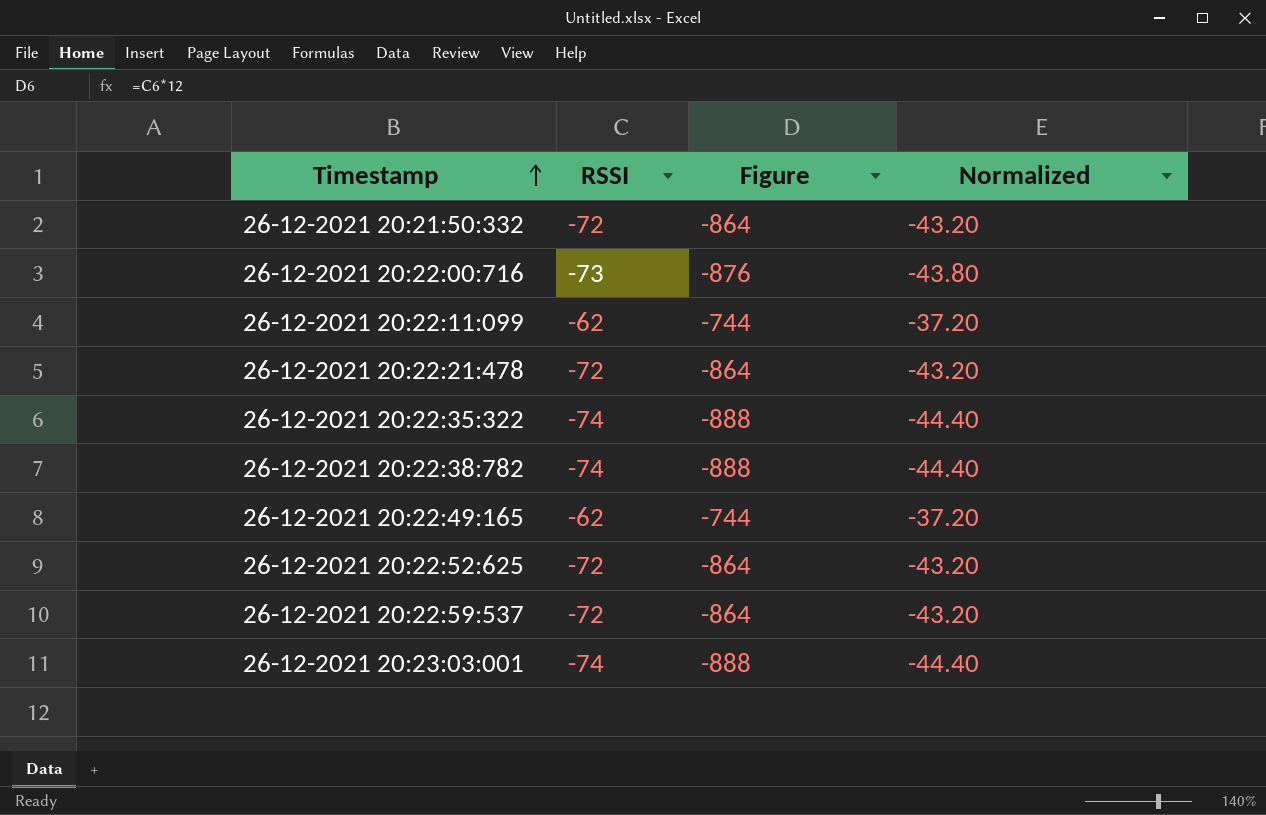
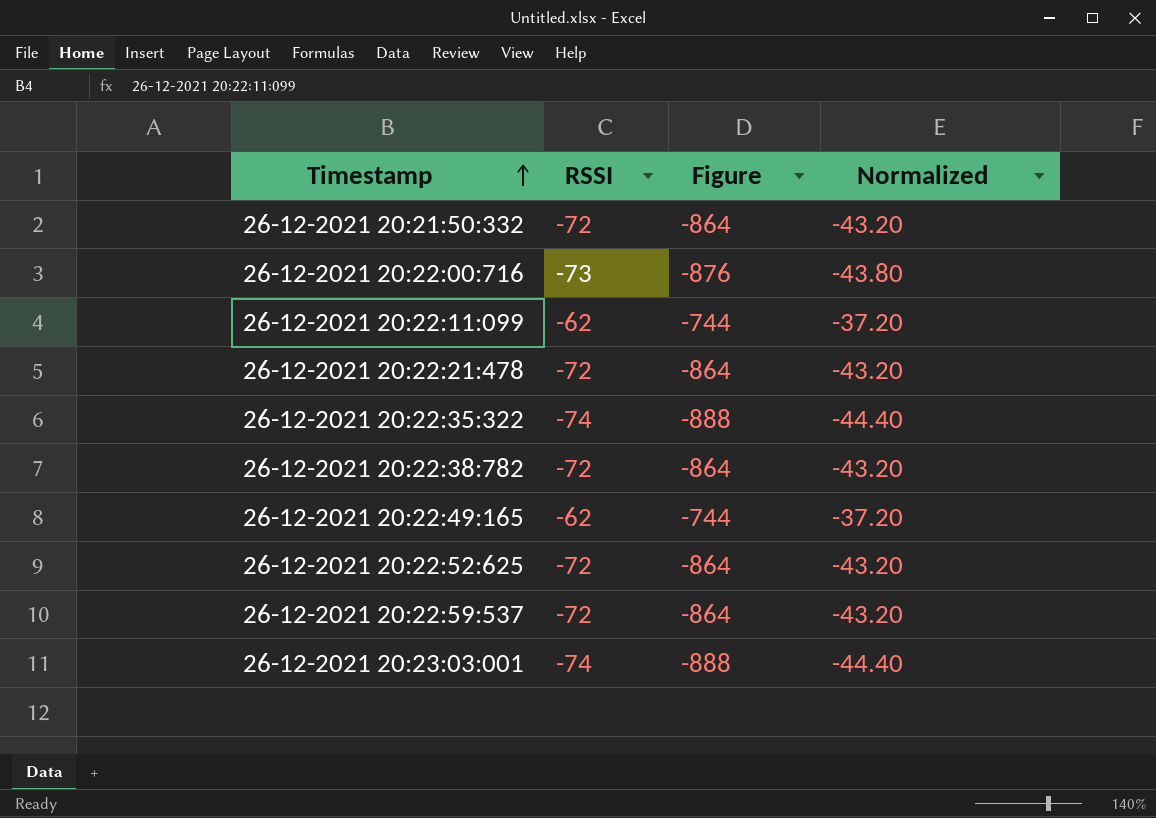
26-12-2021 20:22:38:782 | RSSI: -74 -> -72
26-12-2021 20:22:38:782 | Figure: -888 -> -864
26-12-2021 20:22:38:782 | Normalized: -44.40 -> -43.20

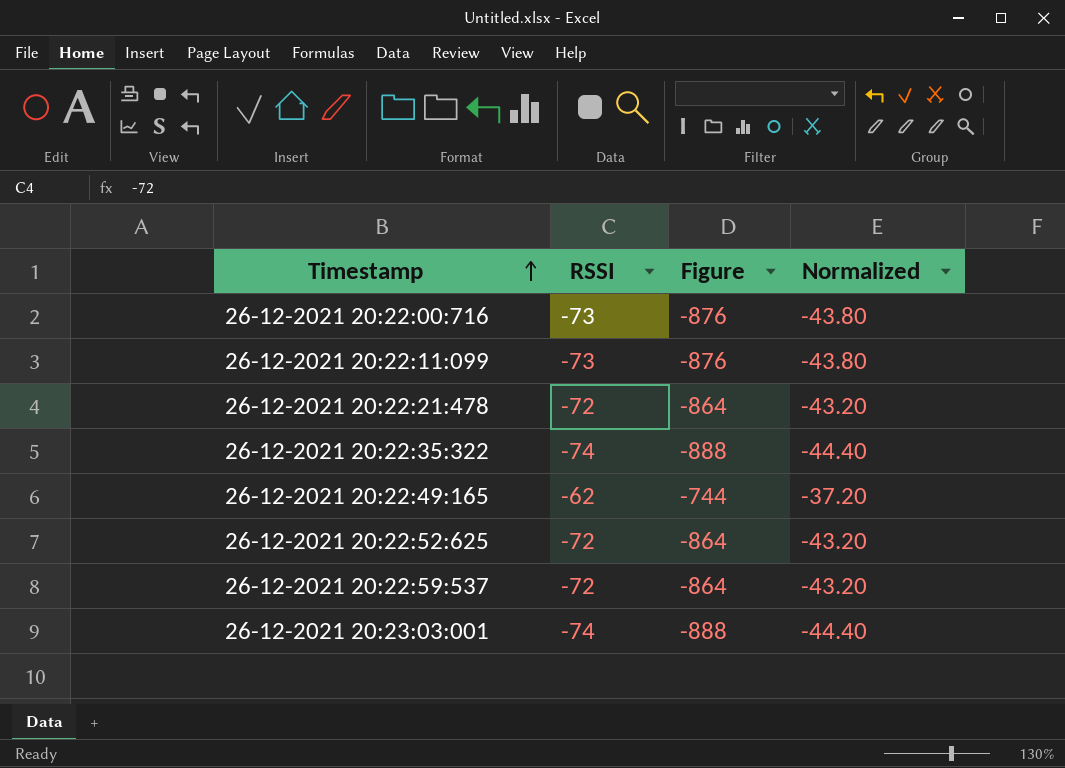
row 26-12-2021 20:21:50:332: -72 | -864 | -43.20 -> none
row 26-12-2021 20:22:38:782: -72 | -864 | -43.20 -> none
26-12-2021 20:22:11:099 | RSSI: -62 -> -73
26-12-2021 20:22:11:099 | Figure: -744 -> -876
26-12-2021 20:22:11:099 | Normalized: -37.20 -> -43.80

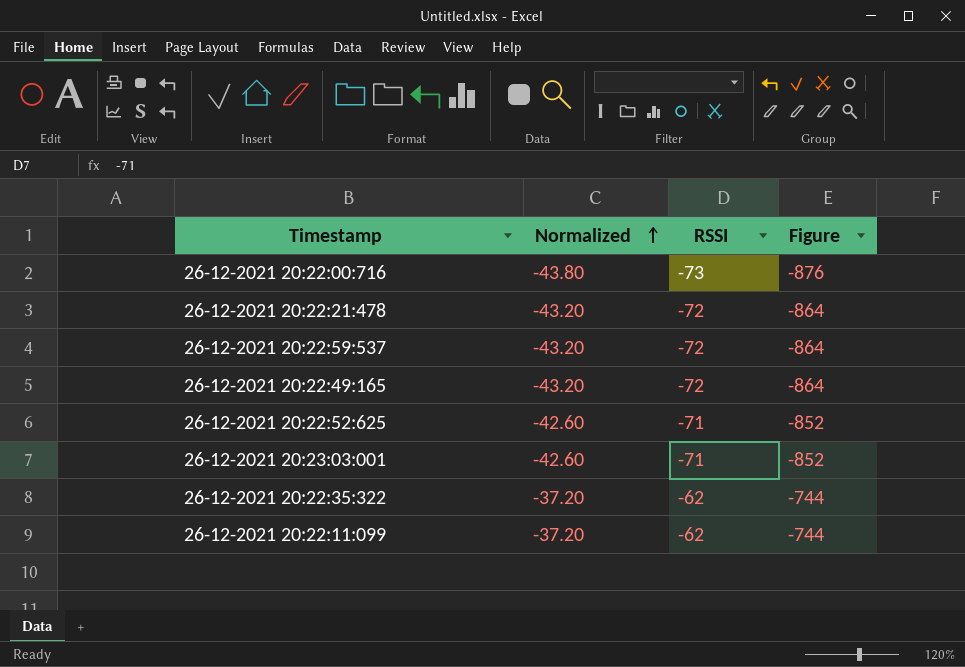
row order: Timestamp ascending -> Normalized ascending
column Normalized | position: 4 -> 2
26-12-2021 20:22:49:165 | Normalized: -37.20 -> -43.20
26-12-2021 20:22:49:165 | RSSI: -62 -> -72
26-12-2021 20:22:49:165 | Figure: -744 -> -864
26-12-2021 20:22:52:625 | Normalized: -43.20 -> -42.60
26-12-2021 20:22:52:625 | RSSI: -72 -> -71
26-12-2021 20:22:52:625 | Figure: -864 -> -852
26-12-2021 20:23:03:001 | Normalized: -44.40 -> -42.60
26-12-2021 20:23:03:001 | RSSI: -74 -> -71
26-12-2021 20:23:03:001 | Figure: -888 -> -852
26-12-2021 20:22:35:322 | Normalized: -44.40 -> -37.20
26-12-2021 20:22:35:322 | RSSI: -74 -> -62
26-12-2021 20:22:35:322 | Figure: -888 -> -744
26-12-2021 20:22:11:099 | Normalized: -43.80 -> -37.20
26-12-2021 20:22:11:099 | RSSI: -73 -> -62
26-12-2021 20:22:11:099 | Figure: -876 -> -744

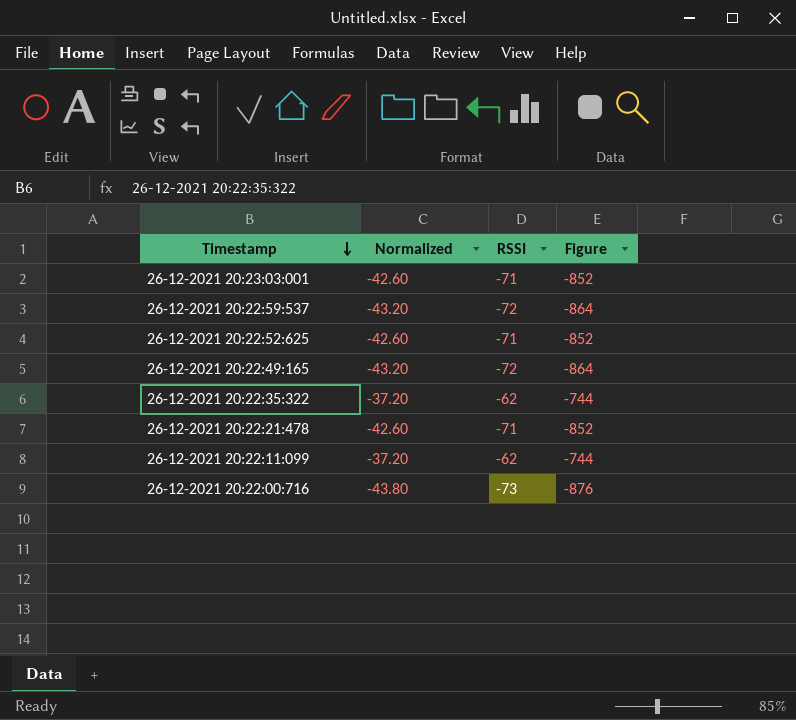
row order: Normalized ascending -> Timestamp descending
26-12-2021 20:22:21:478 | Normalized: -43.20 -> -42.60
26-12-2021 20:22:21:478 | RSSI: -72 -> -71
26-12-2021 20:22:21:478 | Figure: -864 -> -852

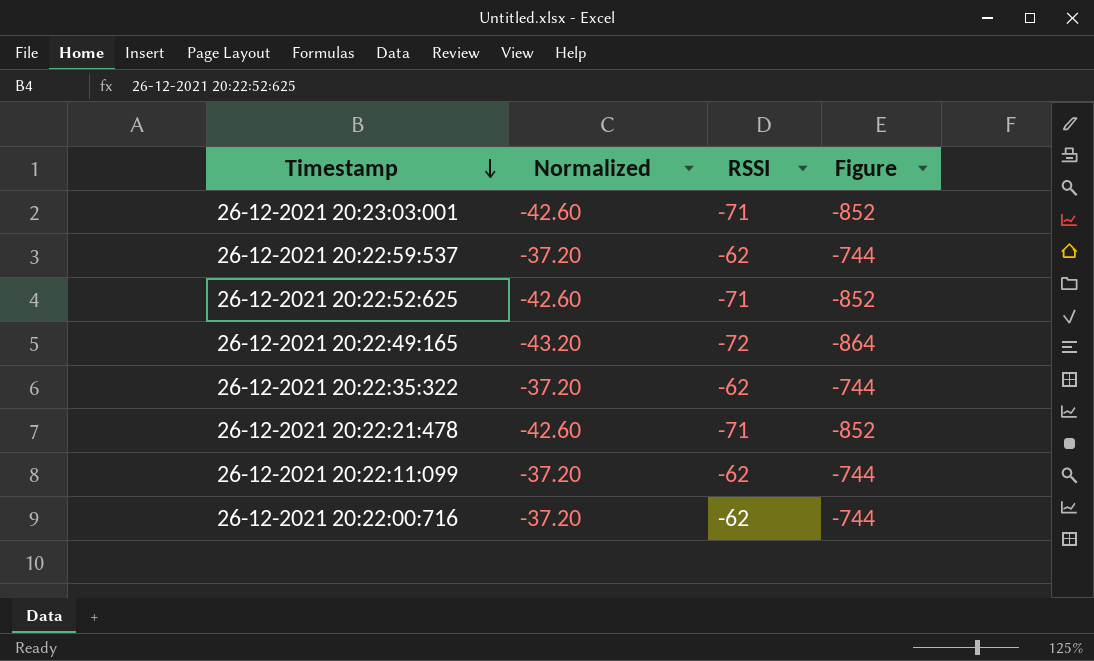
26-12-2021 20:22:59:537 | Normalized: -43.20 -> -37.20
26-12-2021 20:22:59:537 | RSSI: -72 -> -62
26-12-2021 20:22:59:537 | Figure: -864 -> -744
26-12-2021 20:22:00:716 | Normalized: -43.80 -> -37.20
26-12-2021 20:22:00:716 | RSSI: -73 -> -62
26-12-2021 20:22:00:716 | Figure: -876 -> -744

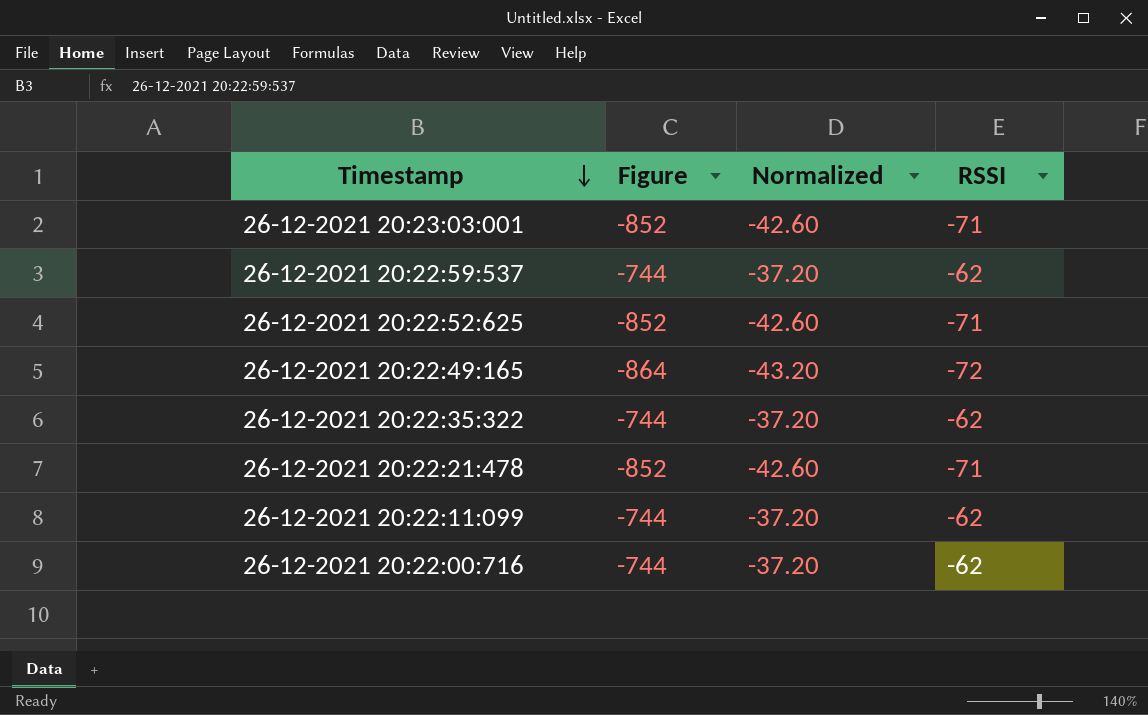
column Figure | position: 4 -> 2

